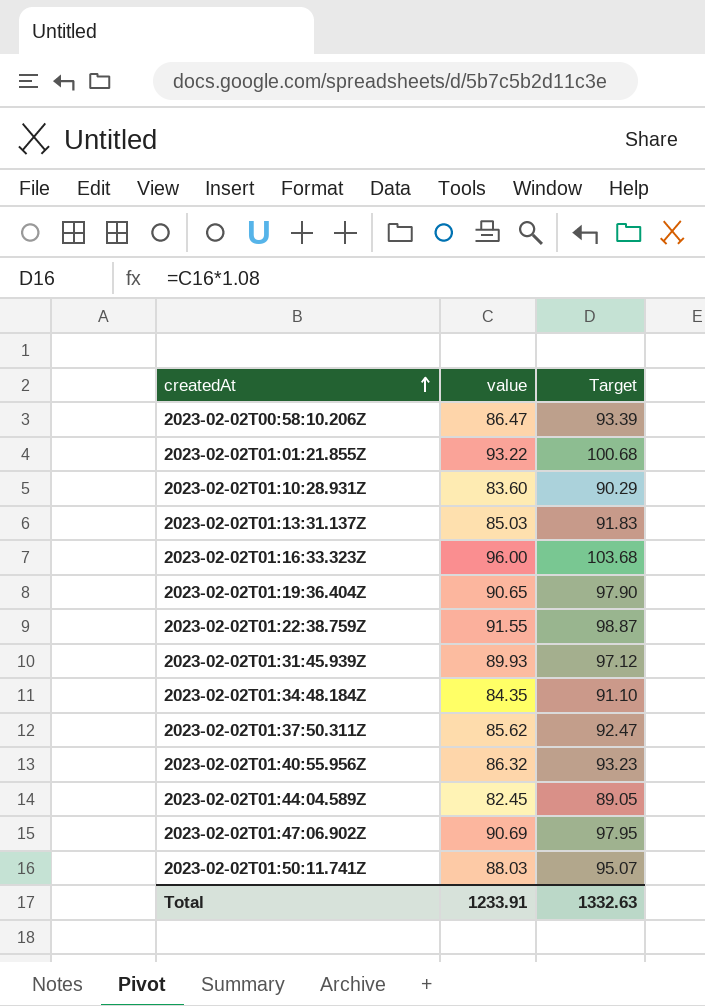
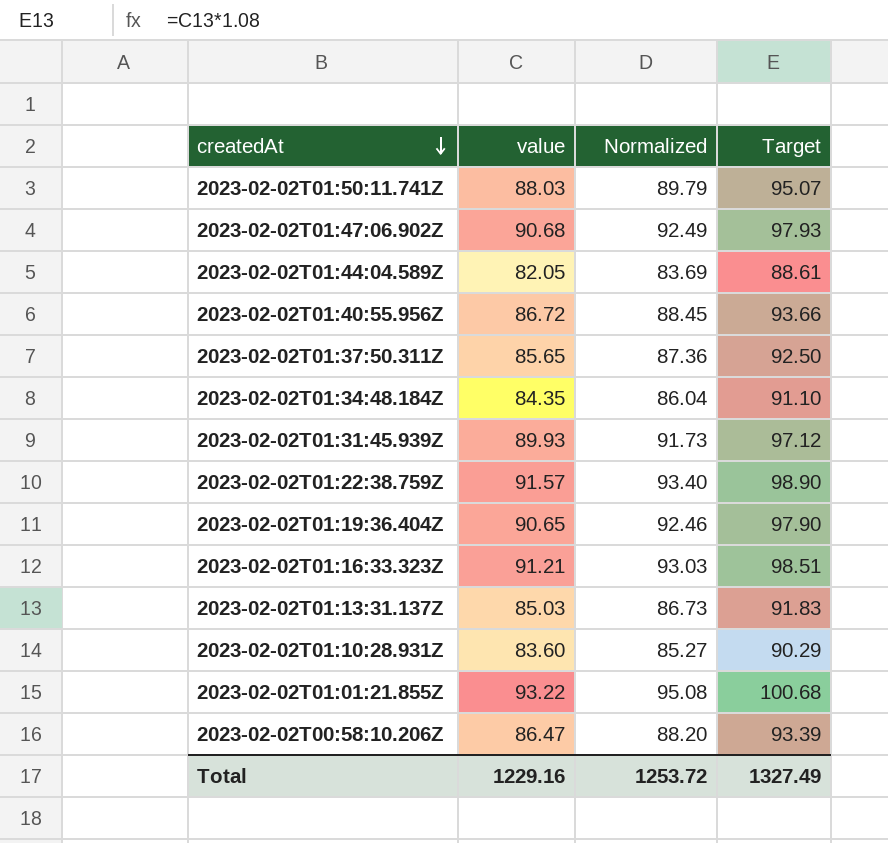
row order: createdAt ascending -> createdAt descending
column Normalized | formula: none -> [value] * 1.02
2023-02-02T01:47:06.902Z | value: 90.69 -> 90.68
2023-02-02T01:47:06.902Z | Target: 97.95 -> 97.93
2023-02-02T01:44:04.589Z | value: 82.45 -> 82.05
2023-02-02T01:44:04.589Z | Target: 89.05 -> 88.61
2023-02-02T01:40:55.956Z | value: 86.32 -> 86.72
2023-02-02T01:40:55.956Z | Target: 93.23 -> 93.66
2023-02-02T01:37:50.311Z | value: 85.62 -> 85.65
2023-02-02T01:37:50.311Z | Target: 92.47 -> 92.50
2023-02-02T01:22:38.759Z | value: 91.55 -> 91.57
2023-02-02T01:22:38.759Z | Target: 98.87 -> 98.90
2023-02-02T01:16:33.323Z | value: 96.00 -> 91.21
2023-02-02T01:16:33.323Z | Target: 103.68 -> 98.51
Total | value: 1233.91 -> 1229.16
Total | Target: 1332.63 -> 1327.49

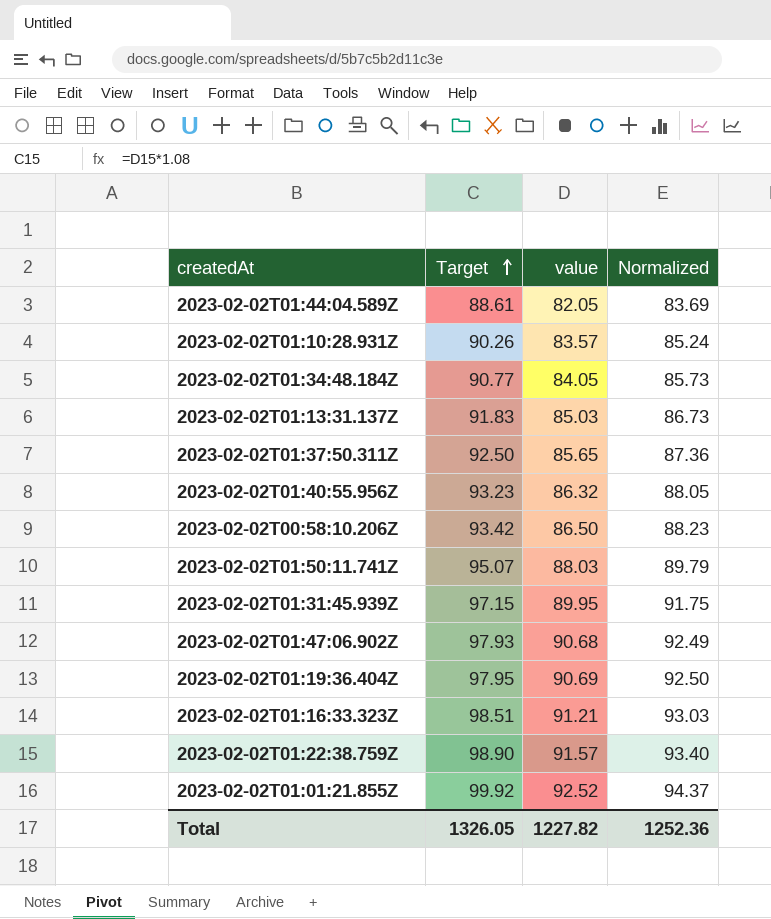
row order: createdAt descending -> Target ascending
column Target | position: 4 -> 2
2023-02-02T01:10:28.931Z | Target: 90.29 -> 90.26
2023-02-02T01:10:28.931Z | value: 83.60 -> 83.57
2023-02-02T01:10:28.931Z | Normalized: 85.27 -> 85.24
2023-02-02T01:34:48.184Z | Target: 91.10 -> 90.77
2023-02-02T01:34:48.184Z | value: 84.35 -> 84.05
2023-02-02T01:34:48.184Z | Normalized: 86.04 -> 85.73
2023-02-02T01:40:55.956Z | Target: 93.66 -> 93.23
2023-02-02T01:40:55.956Z | value: 86.72 -> 86.32
2023-02-02T01:40:55.956Z | Normalized: 88.45 -> 88.05
2023-02-02T00:58:10.206Z | Target: 93.39 -> 93.42
2023-02-02T00:58:10.206Z | value: 86.47 -> 86.50
2023-02-02T00:58:10.206Z | Normalized: 88.20 -> 88.23
2023-02-02T01:31:45.939Z | Target: 97.12 -> 97.15
2023-02-02T01:31:45.939Z | value: 89.93 -> 89.95
2023-02-02T01:31:45.939Z | Normalized: 91.73 -> 91.75
2023-02-02T01:19:36.404Z | Target: 97.90 -> 97.95
2023-02-02T01:19:36.404Z | value: 90.65 -> 90.69
2023-02-02T01:19:36.404Z | Normalized: 92.46 -> 92.50
2023-02-02T01:01:21.855Z | Target: 100.68 -> 99.92
2023-02-02T01:01:21.855Z | value: 93.22 -> 92.52
2023-02-02T01:01:21.855Z | Normalized: 95.08 -> 94.37
Total | Target: 1327.49 -> 1326.05
Total | value: 1229.16 -> 1227.82
Total | Normalized: 1253.72 -> 1252.36

